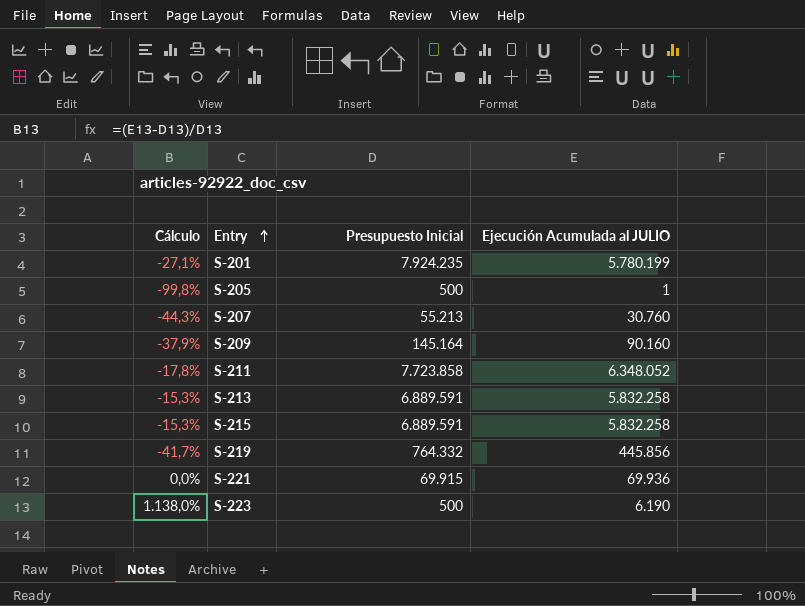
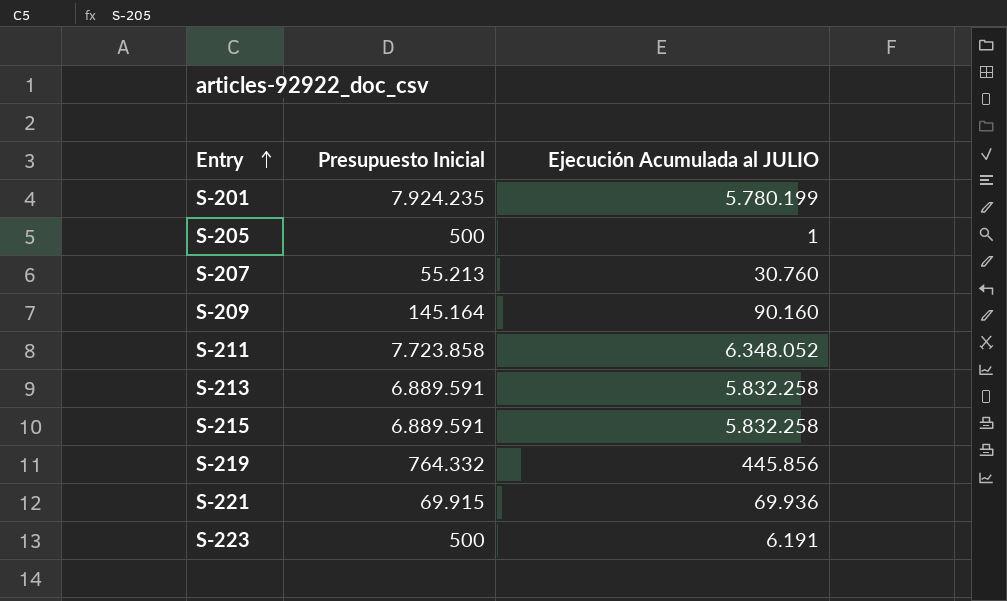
column Cálculo | formula: ([Ejecución Acumulada al JULIO] - [Presupuesto Inicial]) / [Presupuesto Inicial] -> none
S-223 | Ejecución Acumulada al JULIO: 6.190 -> 6.191

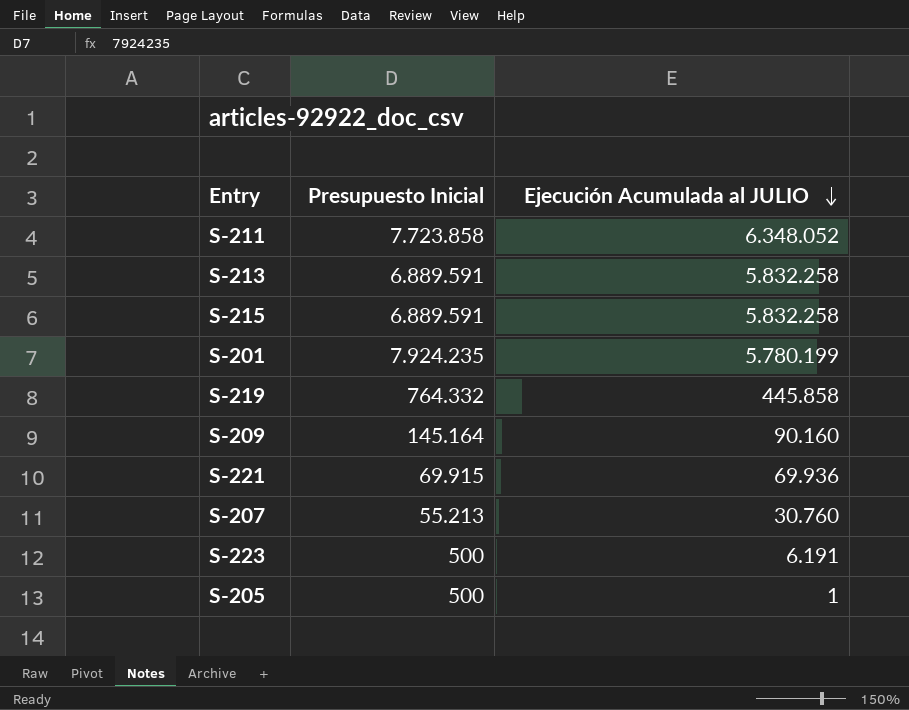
row order: Entry ascending -> Ejecución Acumulada al JULIO descending
S-219 | Ejecución Acumulada al JULIO: 445.856 -> 445.858

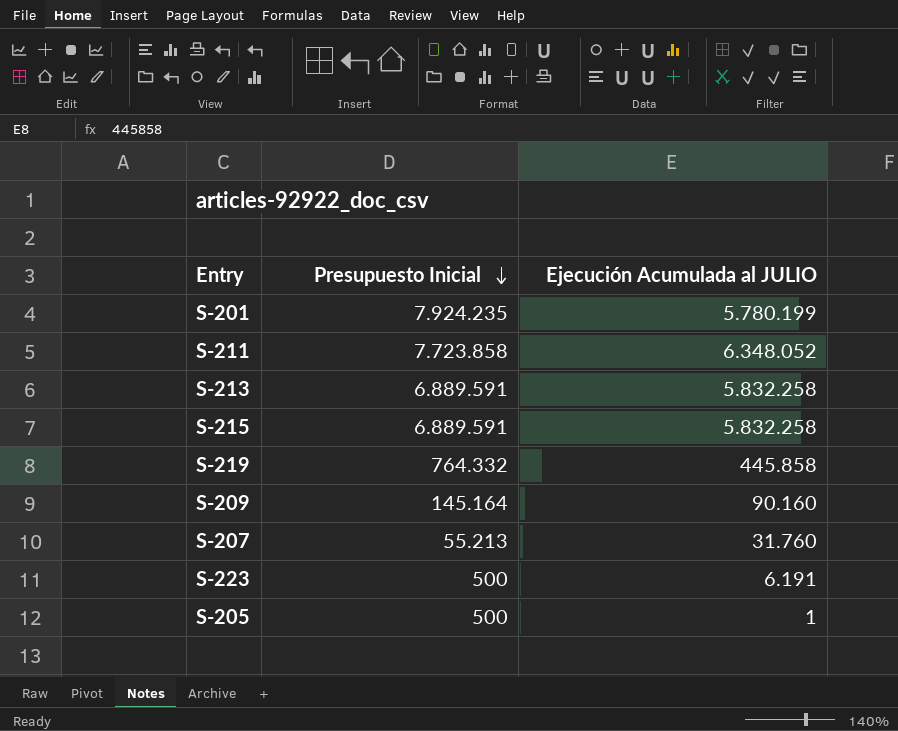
row order: Ejecución Acumulada al JULIO descending -> Presupuesto Inicial descending
row S-221: 69.915 | 69.936 -> none
S-207 | Ejecución Acumulada al JULIO: 30.760 -> 31.760

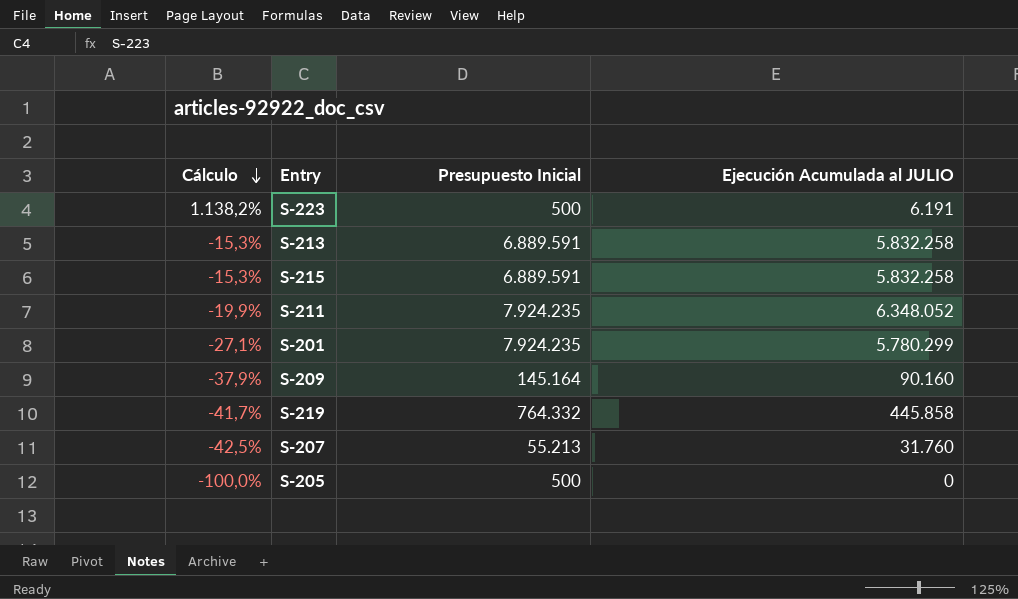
row order: Presupuesto Inicial descending -> Cálculo descending
column Cálculo | formula: none -> ([Ejecución Acumulada al JULIO] - [Presupuesto Inicial]) / [Presupuesto Inicial]
S-211 | Presupuesto Inicial: 7.723.858 -> 7.924.235
S-201 | Ejecución Acumulada al JULIO: 5.780.199 -> 5.780.299
S-205 | Ejecución Acumulada al JULIO: 1 -> 0

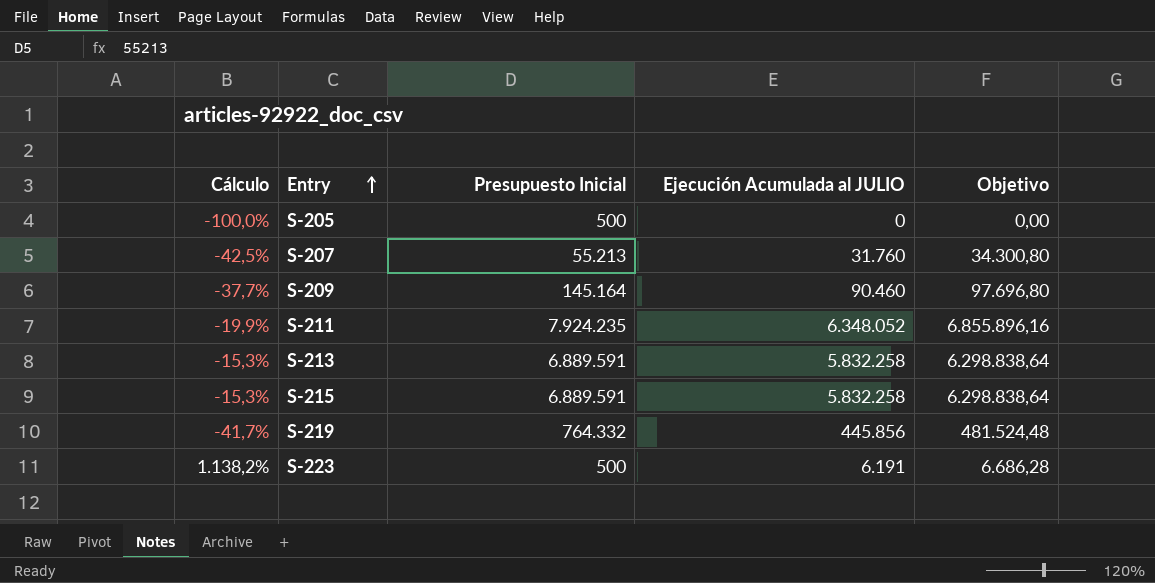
row order: Cálculo descending -> Entry ascending
column Objetivo | formula: none -> [Ejecución Acumulada al JULIO] * 1,08
row S-201: -27,1% | 7.924.235 | 5.780.299 -> none
S-209 | Cálculo: -37,9% -> -37,7%
S-209 | Ejecución Acumulada al JULIO: 90.160 -> 90.460
S-219 | Ejecución Acumulada al JULIO: 445.858 -> 445.856

